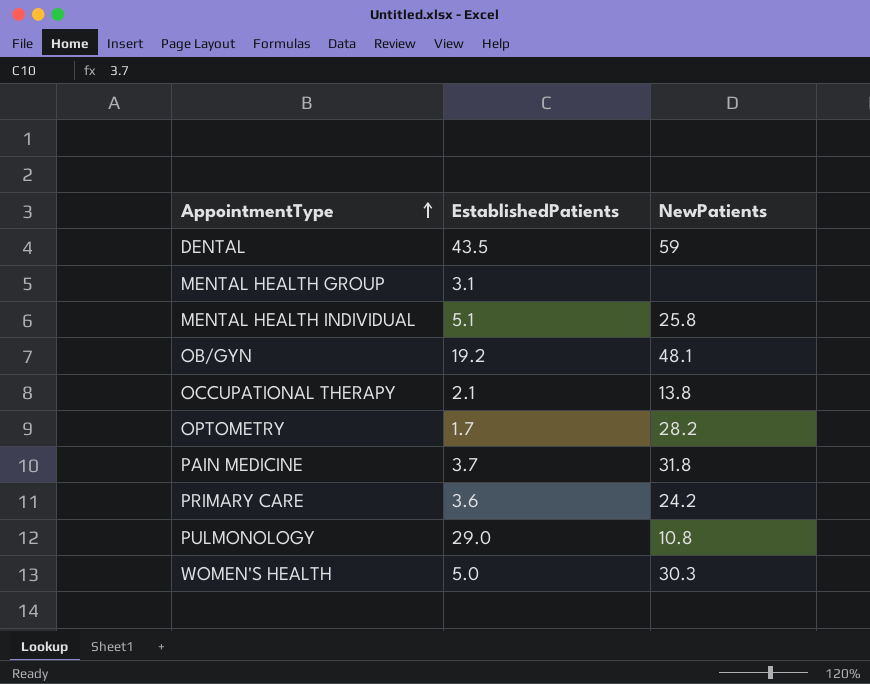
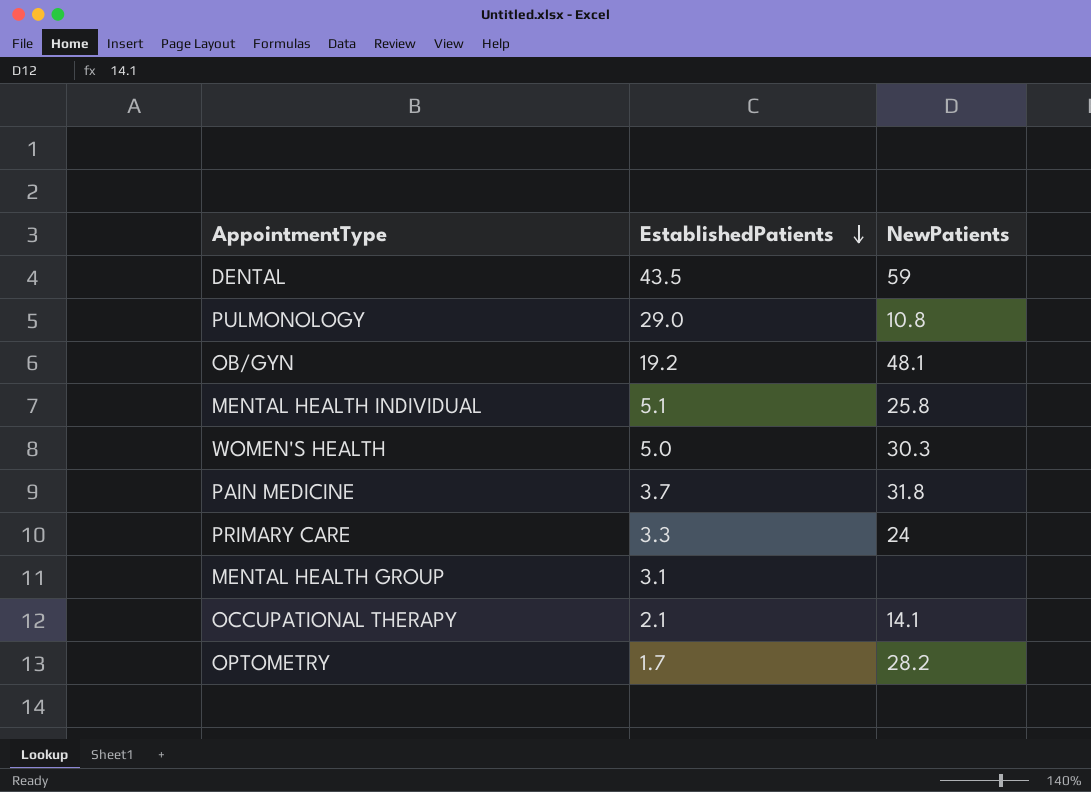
row order: AppointmentType ascending -> EstablishedPatients descending
PRIMARY CARE | EstablishedPatients: 3.6 -> 3.3
PRIMARY CARE | NewPatients: 24.2 -> 24
OCCUPATIONAL THERAPY | NewPatients: 13.8 -> 14.1

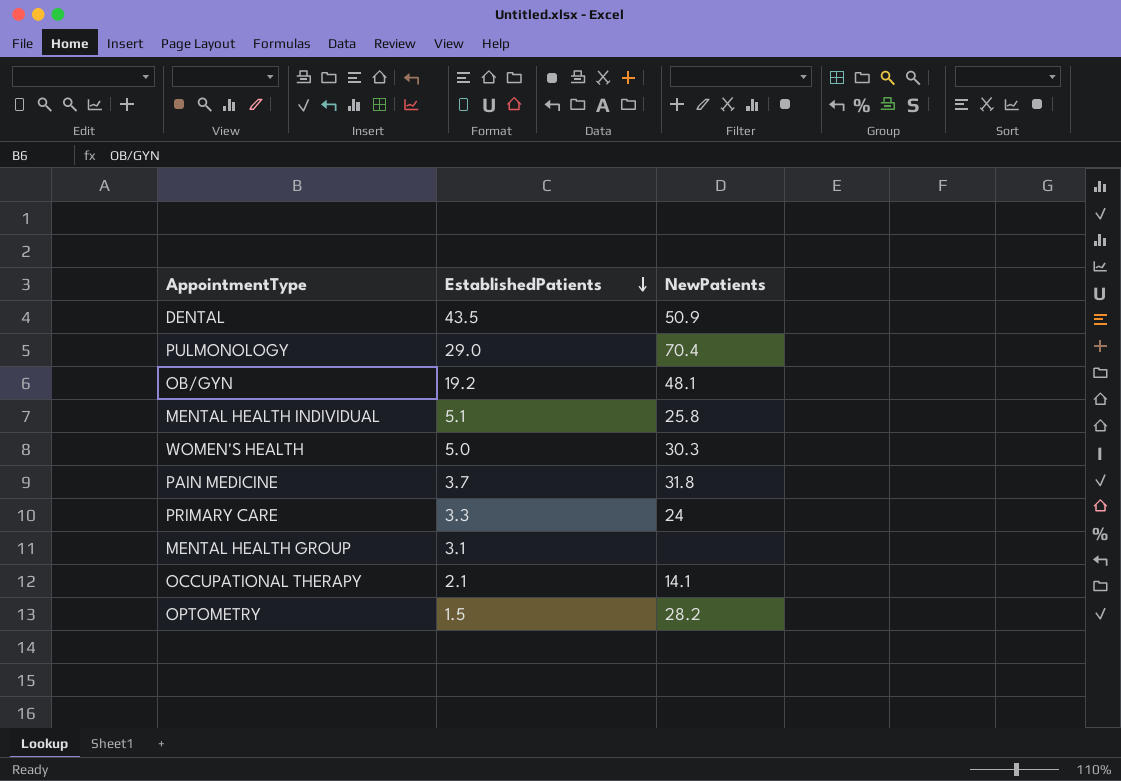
DENTAL | NewPatients: 59 -> 50.9
PULMONOLOGY | NewPatients: 10.8 -> 70.4
OPTOMETRY | EstablishedPatients: 1.7 -> 1.5

